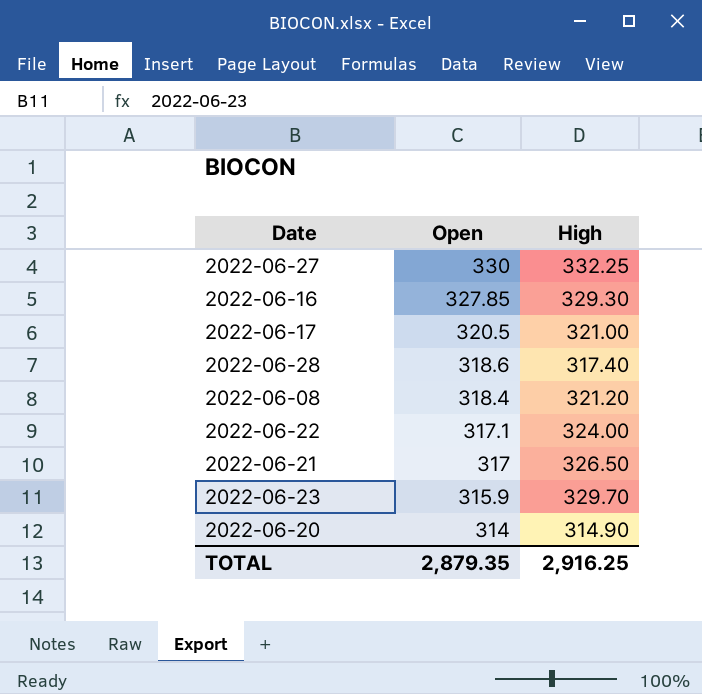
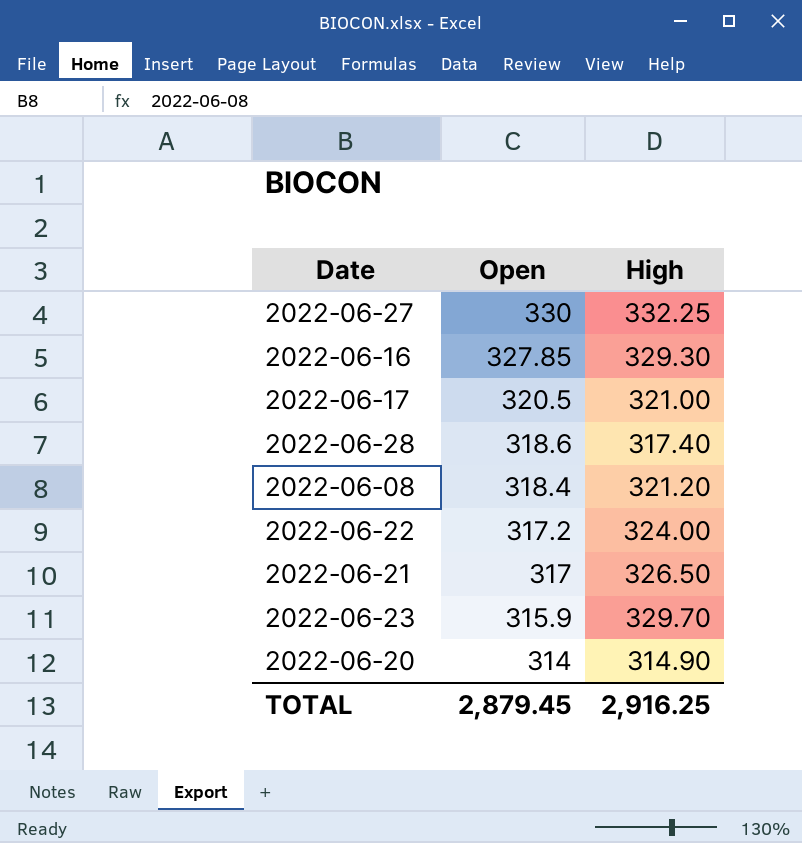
2022-06-22 | Open: 317.1 -> 317.2
TOTAL | Open: 2,879.35 -> 2,879.45

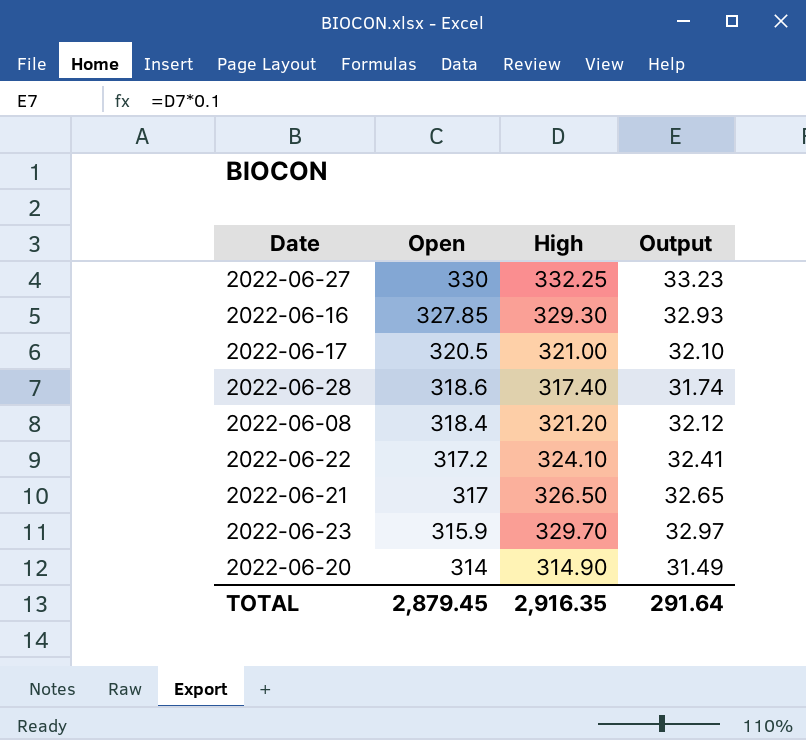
column Output | formula: none -> [High] * 0.1
2022-06-22 | High: 324.00 -> 324.10
TOTAL | High: 2,916.25 -> 2,916.35

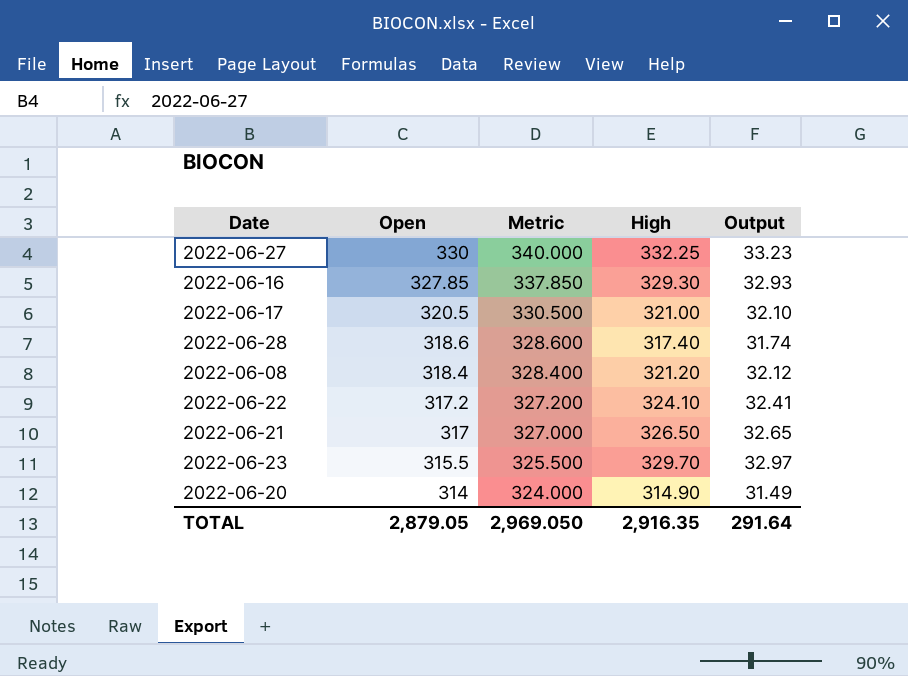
column Metric | formula: none -> [Open] + 10
2022-06-23 | Open: 315.9 -> 315.5
TOTAL | Open: 2,879.45 -> 2,879.05

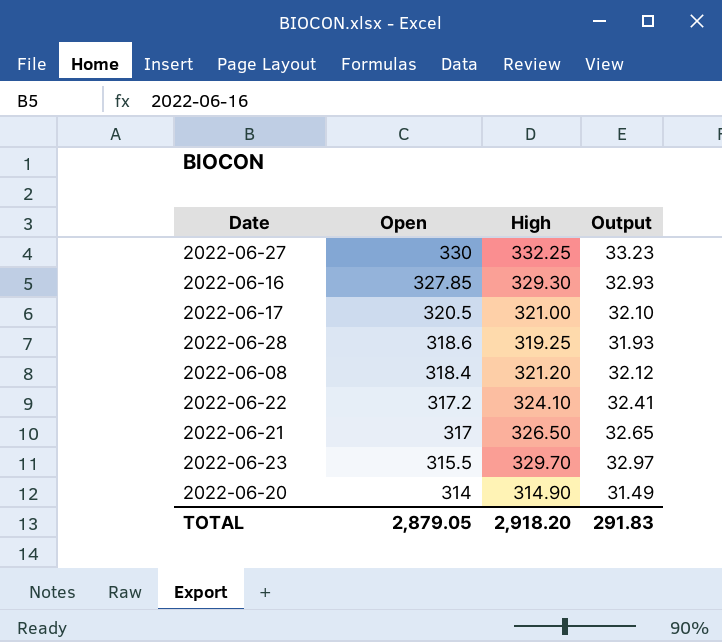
column Metric | formula: [Open] + 10 -> none
2022-06-28 | High: 317.40 -> 319.25
2022-06-28 | Output: 31.74 -> 31.93
TOTAL | High: 2,916.35 -> 2,918.20
TOTAL | Output: 291.64 -> 291.83

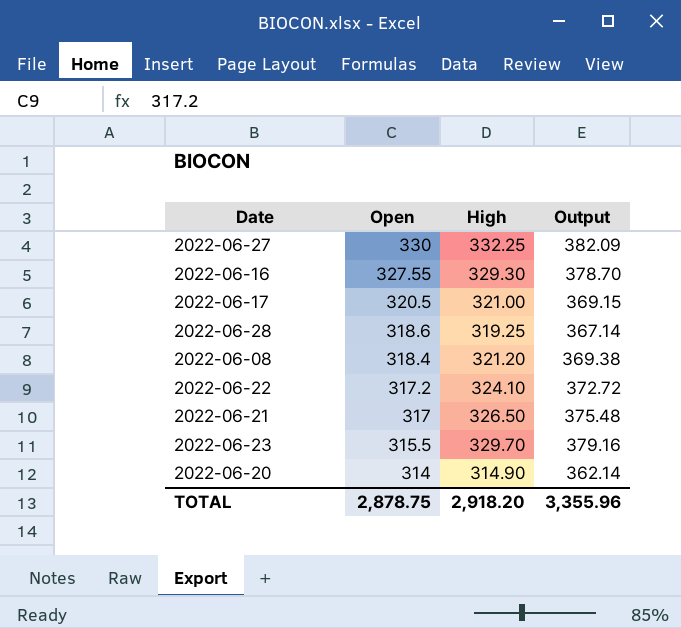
column Output | formula: [High] * 0.1 -> [High] * 1.15
2022-06-16 | Open: 327.85 -> 327.55
TOTAL | Open: 2,879.05 -> 2,878.75
TOTAL | Output: 291.83 -> 3,355.96

